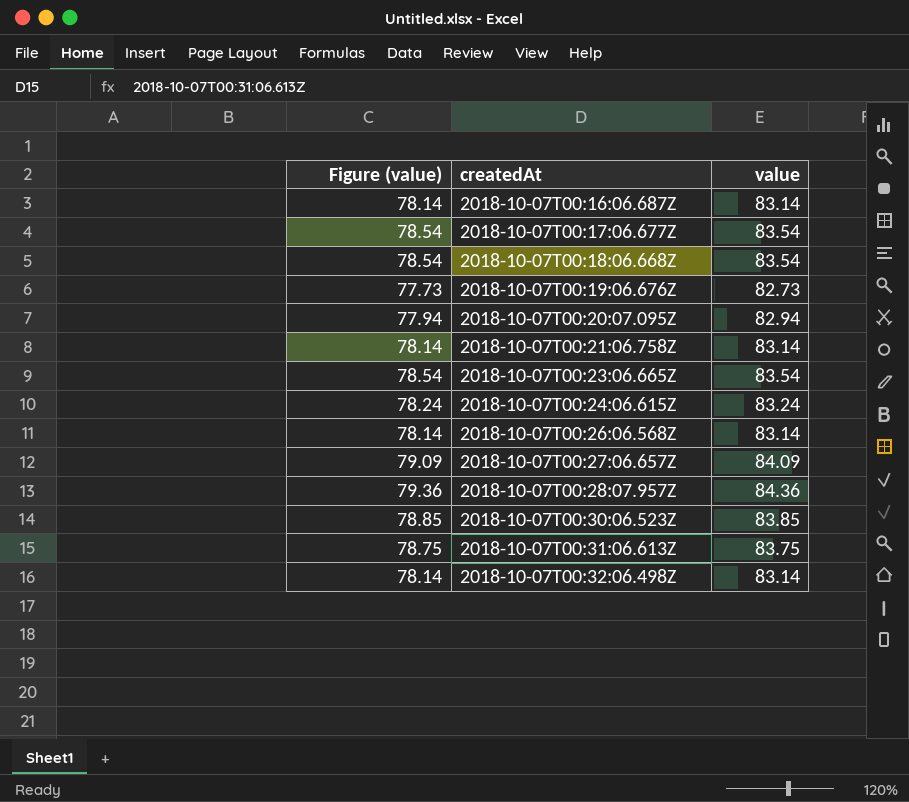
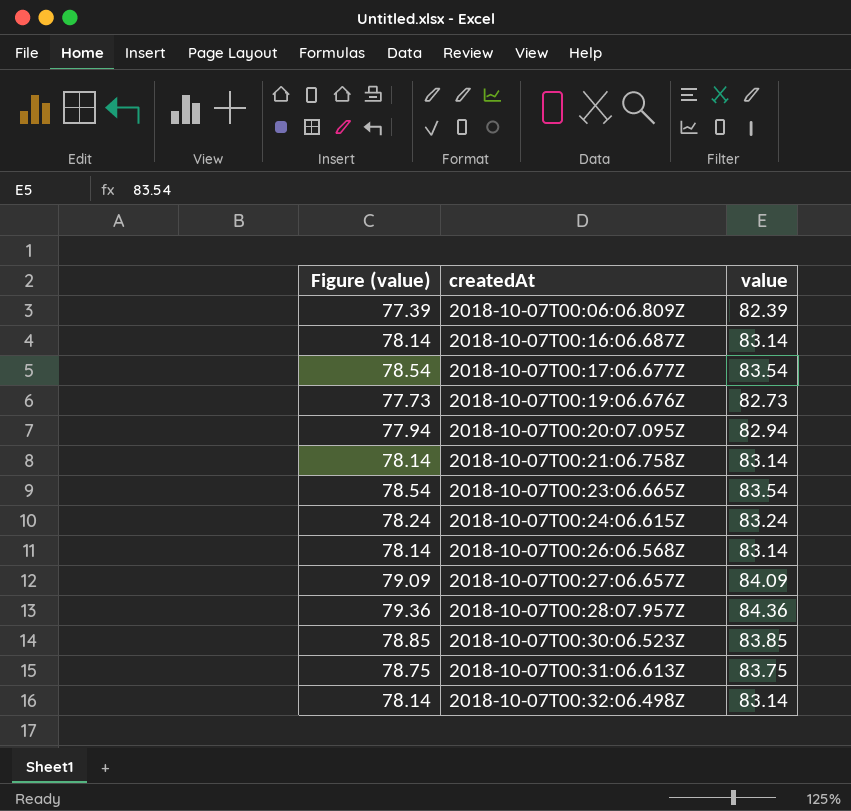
row 2018-10-07T00:18:06.668Z: 78.54 | 83.54 -> none
row 2018-10-07T00:06:06.809Z: none -> 77.39 | 82.39

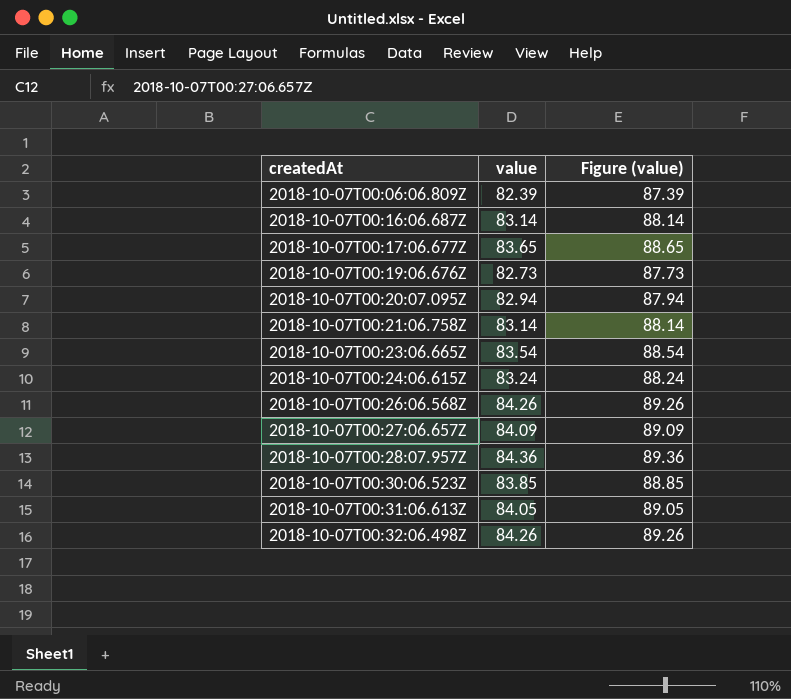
column Figure (value) | formula: [value] - 5 -> [value] + 5
column Figure (value) | position: 1 -> 3
2018-10-07T00:17:06.677Z | value: 83.54 -> 83.65
2018-10-07T00:26:06.568Z | value: 83.14 -> 84.26
2018-10-07T00:31:06.613Z | value: 83.75 -> 84.05
2018-10-07T00:32:06.498Z | value: 83.14 -> 84.26

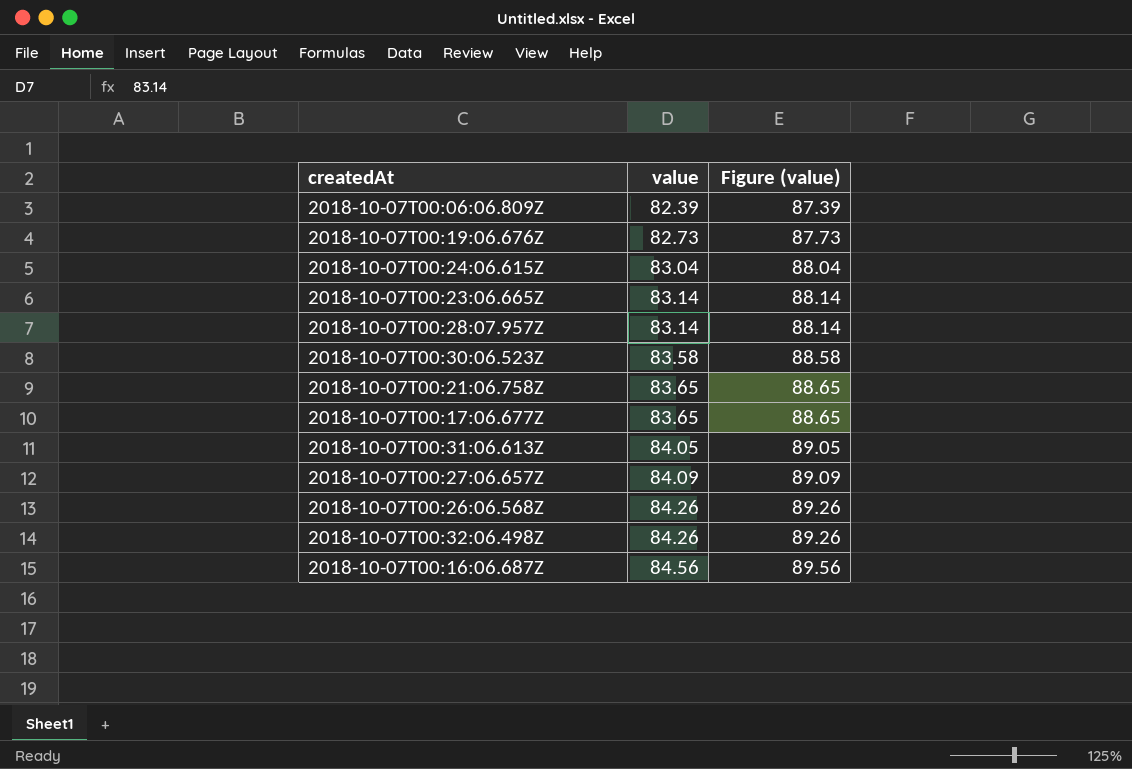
row order: createdAt ascending -> value ascending
row 2018-10-07T00:20:07.095Z: 82.94 | 87.94 -> none
2018-10-07T00:24:06.615Z | value: 83.24 -> 83.04
2018-10-07T00:24:06.615Z | Figure (value): 88.24 -> 88.04
2018-10-07T00:23:06.665Z | value: 83.54 -> 83.14
2018-10-07T00:23:06.665Z | Figure (value): 88.54 -> 88.14
2018-10-07T00:28:07.957Z | value: 84.36 -> 83.14
2018-10-07T00:28:07.957Z | Figure (value): 89.36 -> 88.14
2018-10-07T00:30:06.523Z | value: 83.85 -> 83.58
2018-10-07T00:30:06.523Z | Figure (value): 88.85 -> 88.58
2018-10-07T00:21:06.758Z | value: 83.14 -> 83.65
2018-10-07T00:21:06.758Z | Figure (value): 88.14 -> 88.65
2018-10-07T00:16:06.687Z | value: 83.14 -> 84.56
2018-10-07T00:16:06.687Z | Figure (value): 88.14 -> 89.56

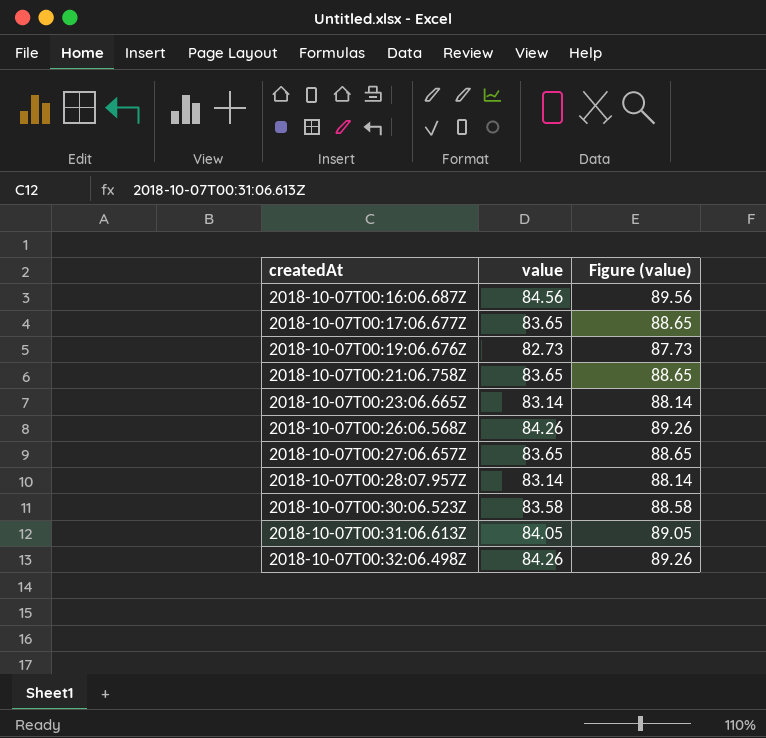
row order: value ascending -> createdAt ascending
row 2018-10-07T00:06:06.809Z: 82.39 | 87.39 -> none
row 2018-10-07T00:24:06.615Z: 83.04 | 88.04 -> none
2018-10-07T00:27:06.657Z | value: 84.09 -> 83.65
2018-10-07T00:27:06.657Z | Figure (value): 89.09 -> 88.65

